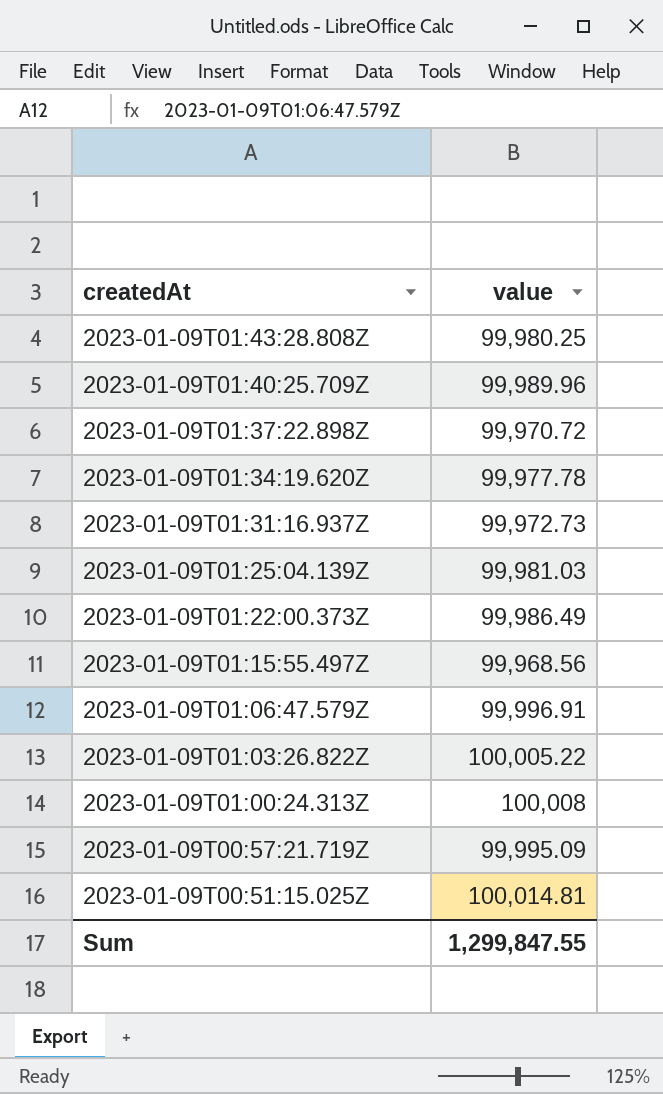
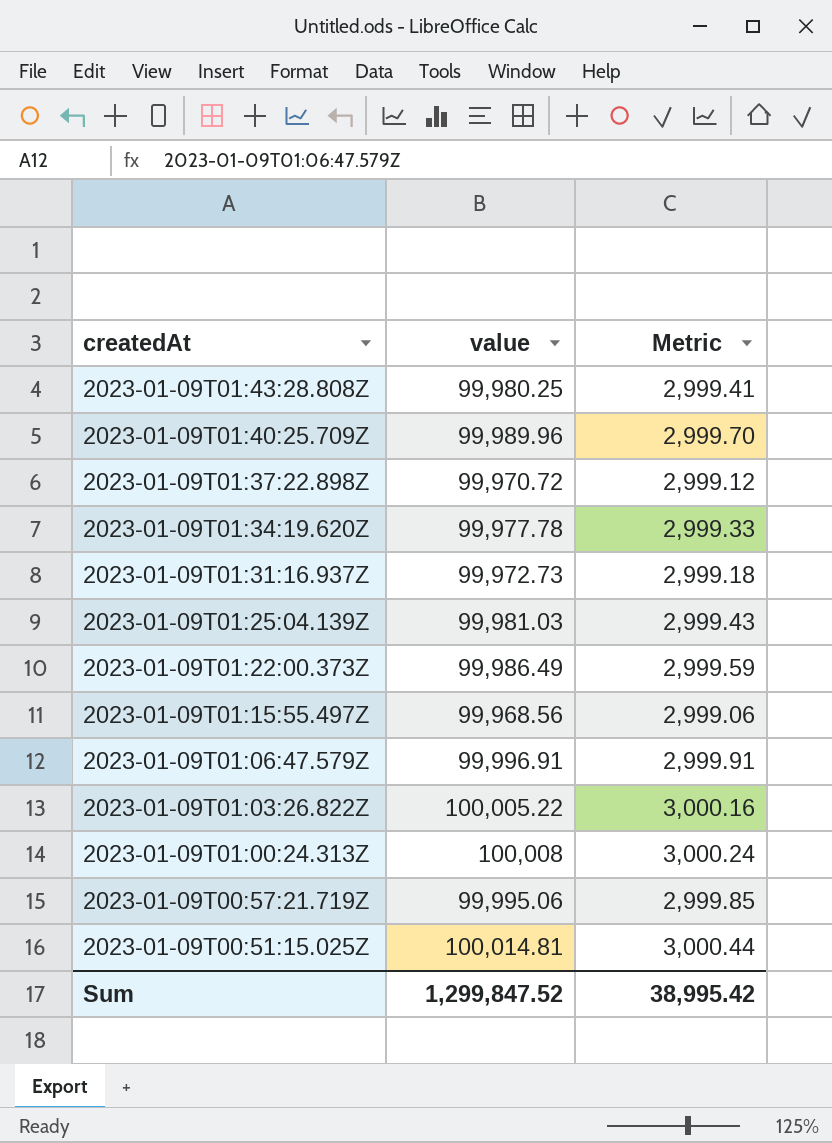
column Metric | formula: none -> [value] * 0.03
2023-01-09T00:57:21.719Z | value: 99,995.09 -> 99,995.06
Sum | value: 1,299,847.55 -> 1,299,847.52

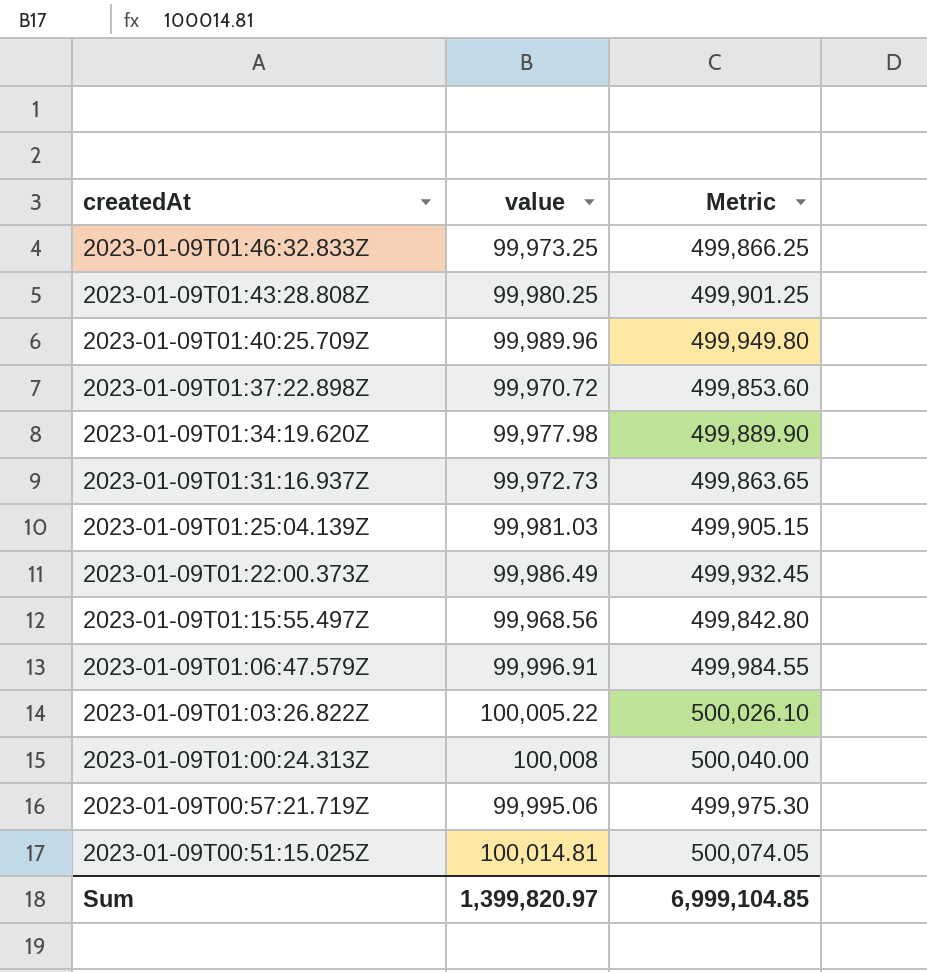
column Metric | formula: [value] * 0.03 -> [value] * 5
row 2023-01-09T01:46:32.833Z: none -> 99,973.25 | 499,866.25
2023-01-09T01:34:19.620Z | value: 99,977.78 -> 99,977.98
Sum | value: 1,299,847.52 -> 1,399,820.97
Sum | Metric: 38,995.42 -> 6,999,104.85

